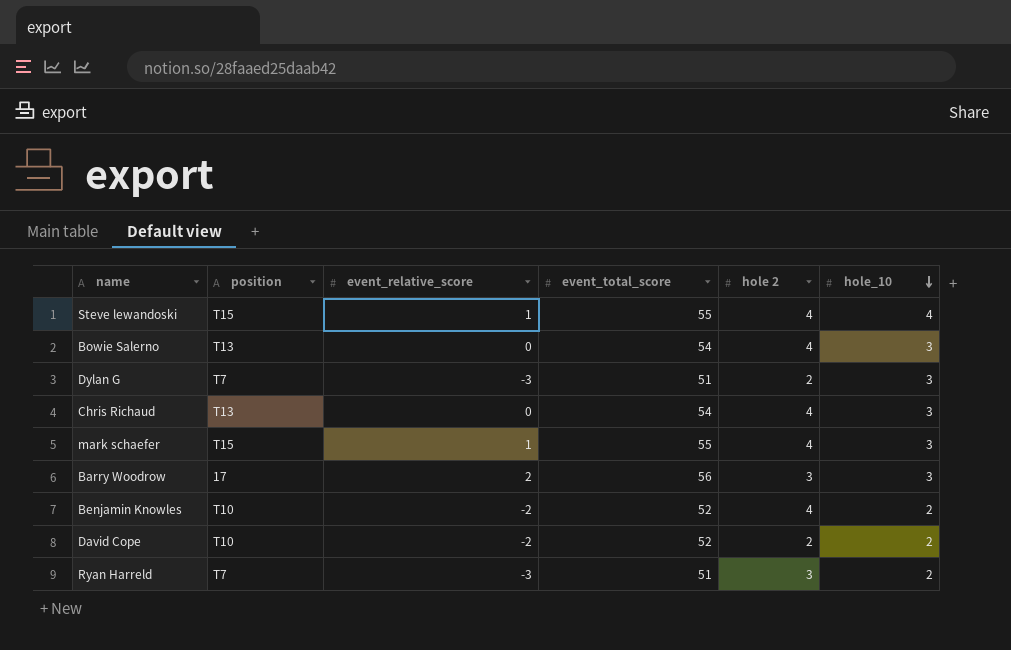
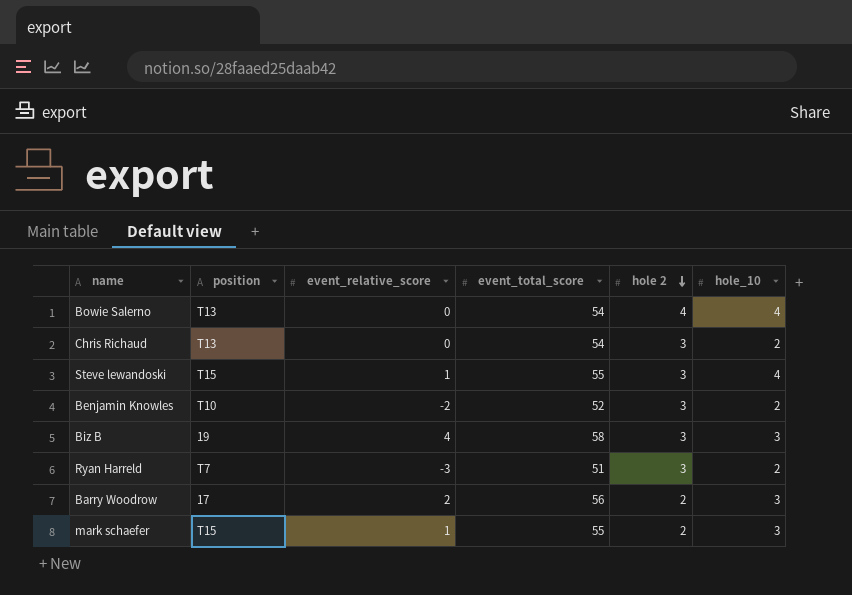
row order: hole_10 descending -> hole 2 descending
row Dylan G: T7 | -3 | 51 | 2 | 3 -> none
row David Cope: T10 | -2 | 52 | 2 | 2 -> none
Bowie Salerno | hole_10: 3 -> 4
Chris Richaud | hole 2: 4 -> 3
Chris Richaud | hole_10: 3 -> 2
Steve lewandoski | hole 2: 4 -> 3
Benjamin Knowles | hole 2: 4 -> 3
row Biz B: none -> 19 | 4 | 58 | 3 | 3
Barry Woodrow | hole 2: 3 -> 2
mark schaefer | hole 2: 4 -> 2

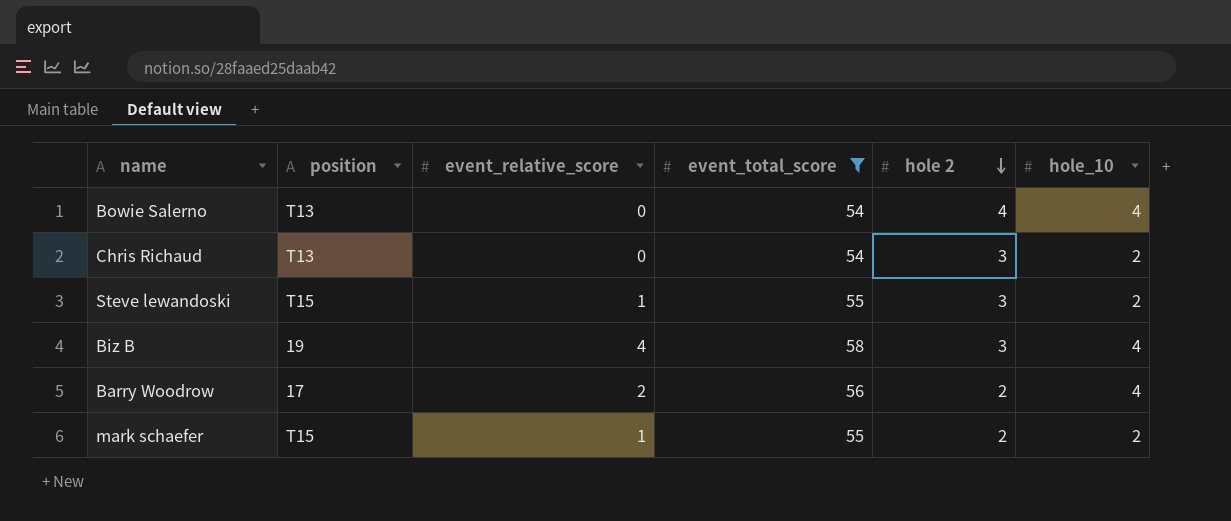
filter: none -> event_total_score >= 54
Steve lewandoski | hole_10: 4 -> 2
Biz B | hole_10: 3 -> 4
Barry Woodrow | hole_10: 3 -> 4
mark schaefer | hole_10: 3 -> 2

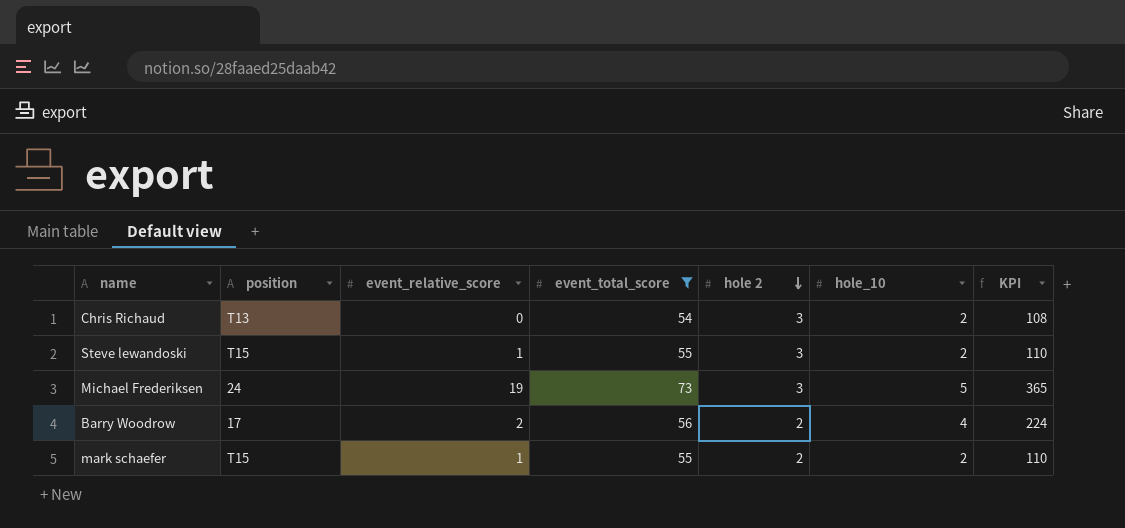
column KPI | formula: none -> [event_total_score] * [hole_10]
row Bowie Salerno: T13 | 0 | 54 | 4 | 4 -> none
row Biz B: 19 | 4 | 58 | 3 | 4 -> none
row Michael Frederiksen: none -> 24 | 19 | 73 | 3 | 5 | 365

